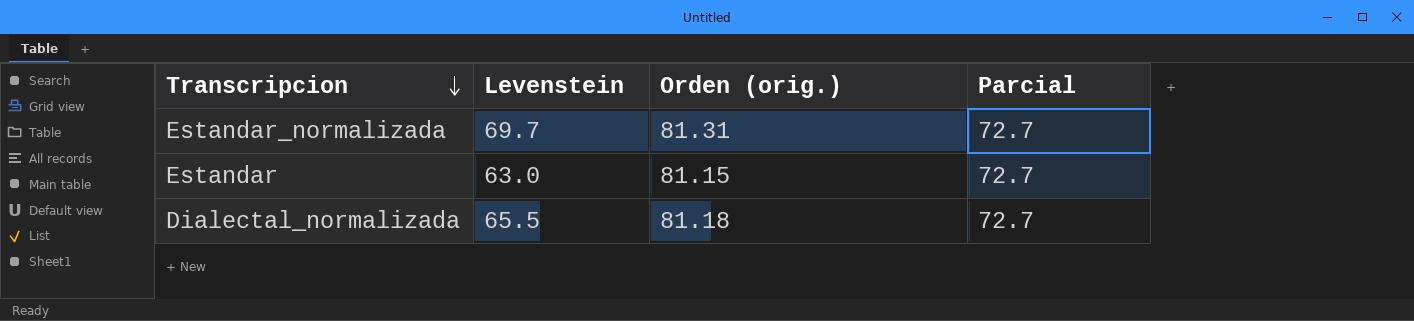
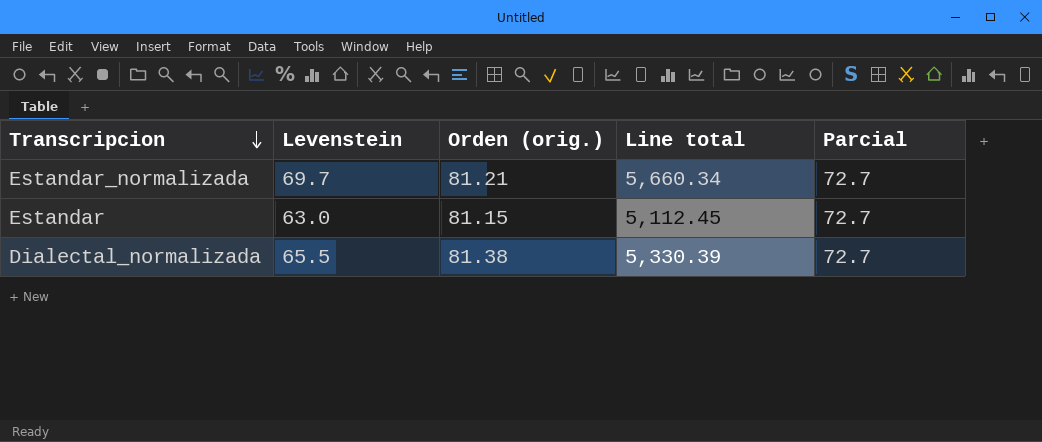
column Line total | formula: none -> [Levenstein] * [Orden (orig.)]
Estandar_normalizada | Orden (orig.): 81.31 -> 81.21
Dialectal_normalizada | Orden (orig.): 81.18 -> 81.38

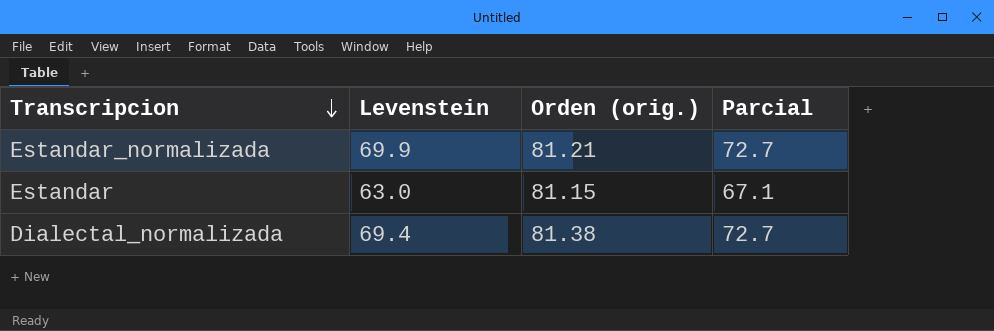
column Line total | formula: [Levenstein] * [Orden (orig.)] -> none
Estandar_normalizada | Levenstein: 69.7 -> 69.9
Estandar | Parcial: 72.7 -> 67.1
Dialectal_normalizada | Levenstein: 65.5 -> 69.4

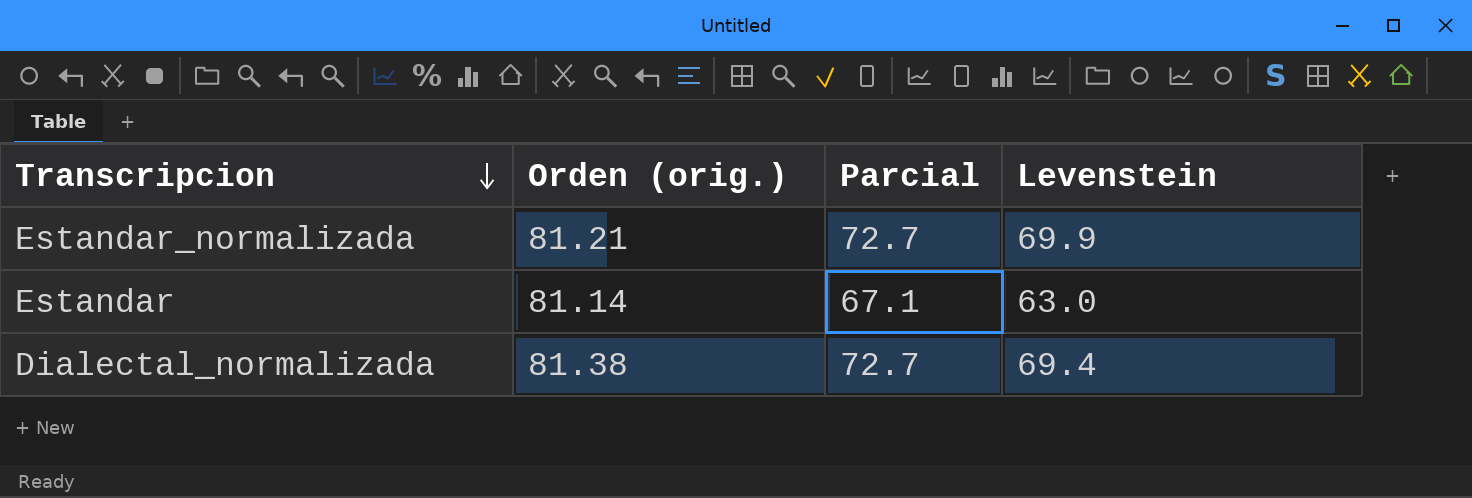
column Levenstein | position: 2 -> 4
Estandar | Orden (orig.): 81.15 -> 81.14

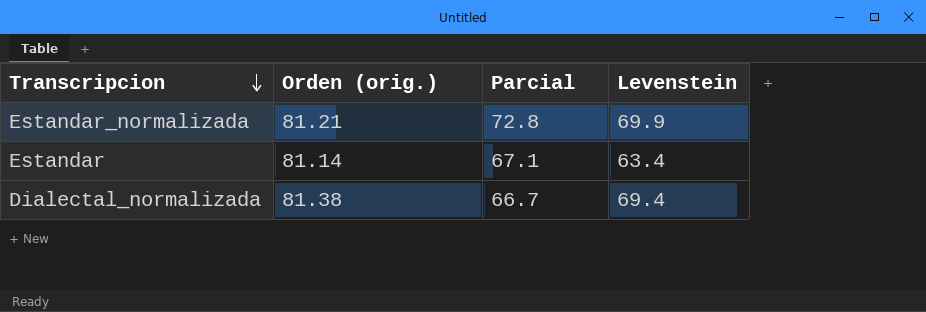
Estandar_normalizada | Parcial: 72.7 -> 72.8
Estandar | Levenstein: 63.0 -> 63.4
Dialectal_normalizada | Parcial: 72.7 -> 66.7

